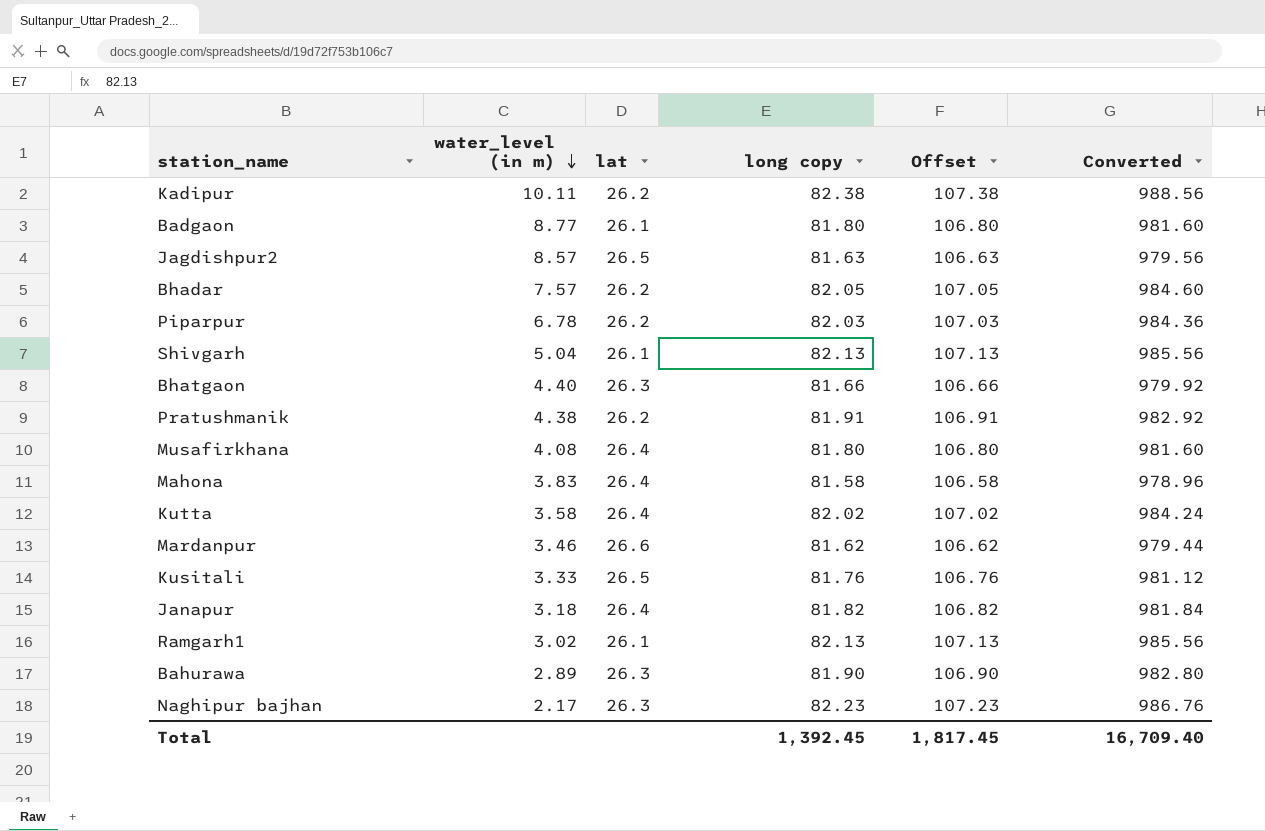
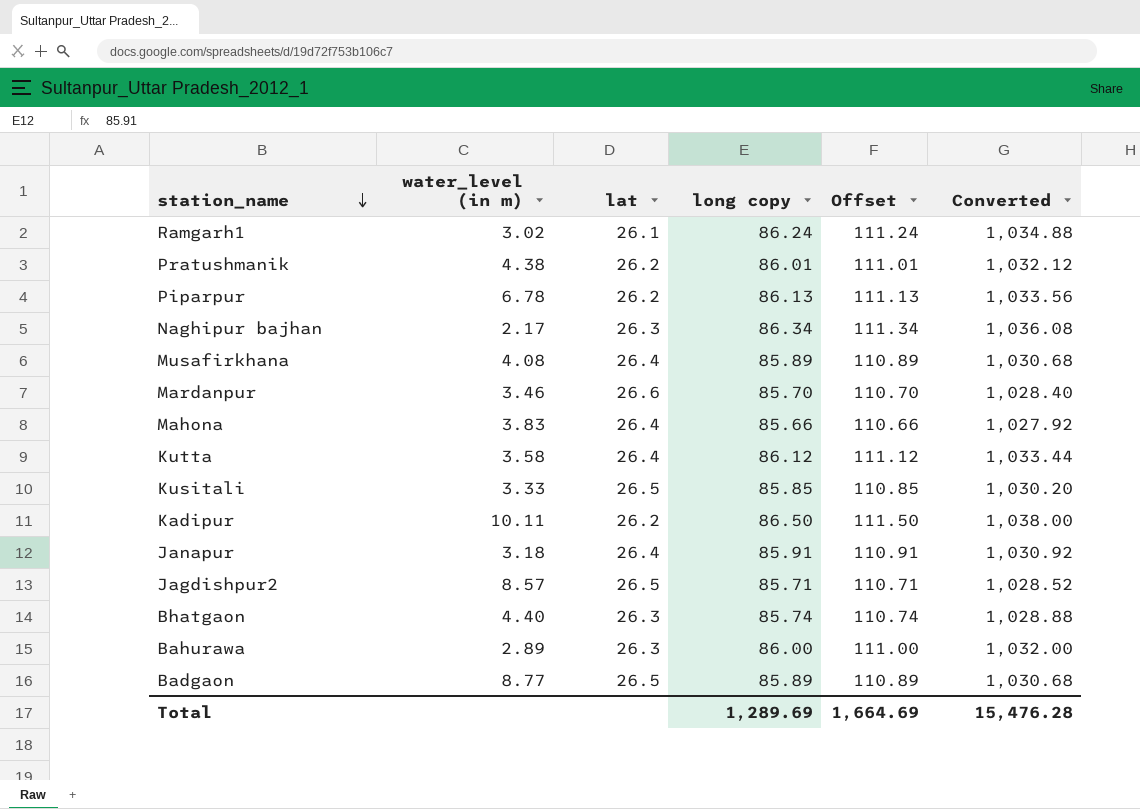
row order: water_level (in m) descending -> station_name descending
row Bhadar: 7.57 | 26.2 | 82.05 | 107.05 | 984.60 -> none
row Shivgarh: 5.04 | 26.1 | 82.13 | 107.13 | 985.56 -> none
Ramgarh1 | long copy: 82.13 -> 86.24
Ramgarh1 | Offset: 107.13 -> 111.24
Ramgarh1 | Converted: 985.56 -> 1,034.88
Pratushmanik | long copy: 81.91 -> 86.01
Pratushmanik | Offset: 106.91 -> 111.01
Pratushmanik | Converted: 982.92 -> 1,032.12
Piparpur | long copy: 82.03 -> 86.13
Piparpur | Offset: 107.03 -> 111.13
Piparpur | Converted: 984.36 -> 1,033.56
Naghipur bajhan | long copy: 82.23 -> 86.34
Naghipur bajhan | Offset: 107.23 -> 111.34
Naghipur bajhan | Converted: 986.76 -> 1,036.08
Musafirkhana | long copy: 81.80 -> 85.89
Musafirkhana | Offset: 106.80 -> 110.89
Musafirkhana | Converted: 981.60 -> 1,030.68
Mardanpur | long copy: 81.62 -> 85.70
Mardanpur | Offset: 106.62 -> 110.70
Mardanpur | Converted: 979.44 -> 1,028.40
Mahona | long copy: 81.58 -> 85.66
Mahona | Offset: 106.58 -> 110.66
Mahona | Converted: 978.96 -> 1,027.92
Kutta | long copy: 82.02 -> 86.12
Kutta | Offset: 107.02 -> 111.12
Kutta | Converted: 984.24 -> 1,033.44
Kusitali | long copy: 81.76 -> 85.85
Kusitali | Offset: 106.76 -> 110.85
Kusitali | Converted: 981.12 -> 1,030.20
Kadipur | long copy: 82.38 -> 86.50
Kadipur | Offset: 107.38 -> 111.50
Kadipur | Converted: 988.56 -> 1,038.00
Janapur | long copy: 81.82 -> 85.91
Janapur | Offset: 106.82 -> 110.91
Janapur | Converted: 981.84 -> 1,030.92
Jagdishpur2 | long copy: 81.63 -> 85.71
Jagdishpur2 | Offset: 106.63 -> 110.71
Jagdishpur2 | Converted: 979.56 -> 1,028.52
Bhatgaon | long copy: 81.66 -> 85.74
Bhatgaon | Offset: 106.66 -> 110.74
Bhatgaon | Converted: 979.92 -> 1,028.88
Bahurawa | long copy: 81.90 -> 86.00
Bahurawa | Offset: 106.90 -> 111.00
Bahurawa | Converted: 982.80 -> 1,032.00
Badgaon | lat: 26.1 -> 26.5
Badgaon | long copy: 81.80 -> 85.89
Badgaon | Offset: 106.80 -> 110.89
Badgaon | Converted: 981.60 -> 1,030.68
Total | long copy: 1,392.45 -> 1,289.69
Total | Offset: 1,817.45 -> 1,664.69
Total | Converted: 16,709.40 -> 15,476.28

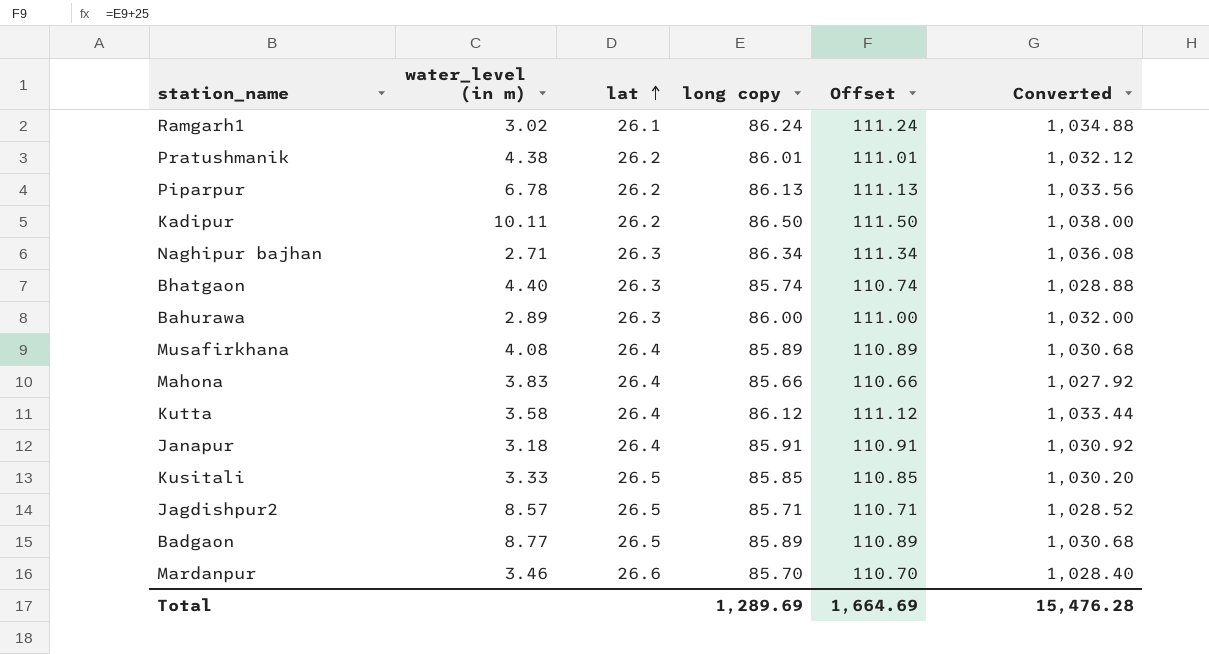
row order: station_name descending -> lat ascending
Naghipur bajhan | water_level (in m): 2.17 -> 2.71

